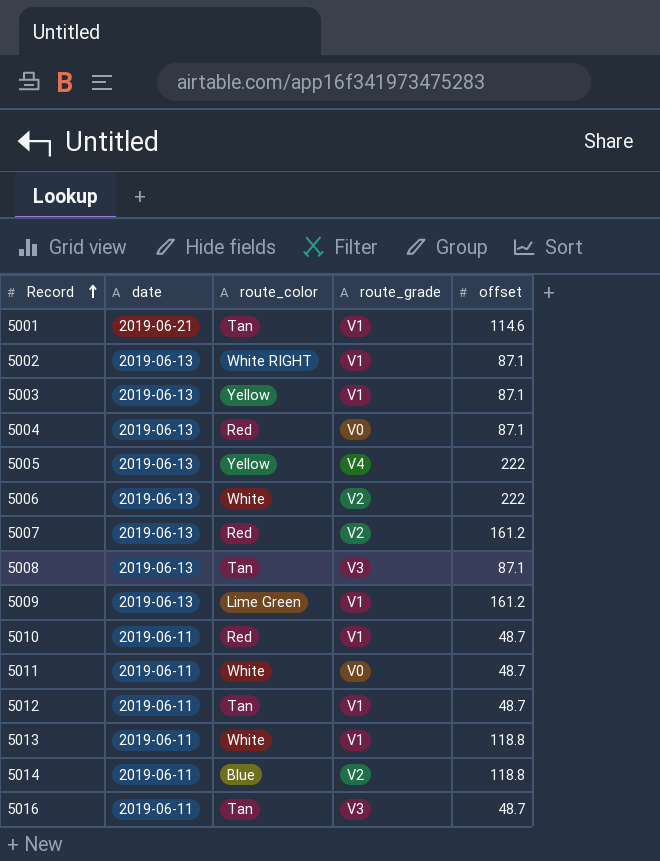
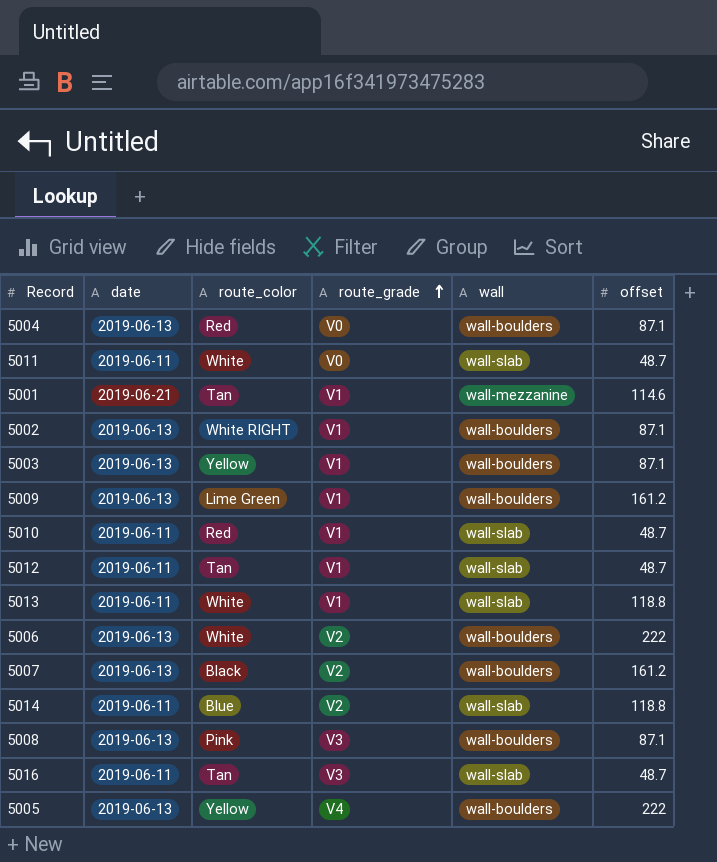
row order: Record ascending -> route_grade ascending
column wall | position: none -> 5
5007 | route_color: Red -> Black
5008 | route_color: Tan -> Pink

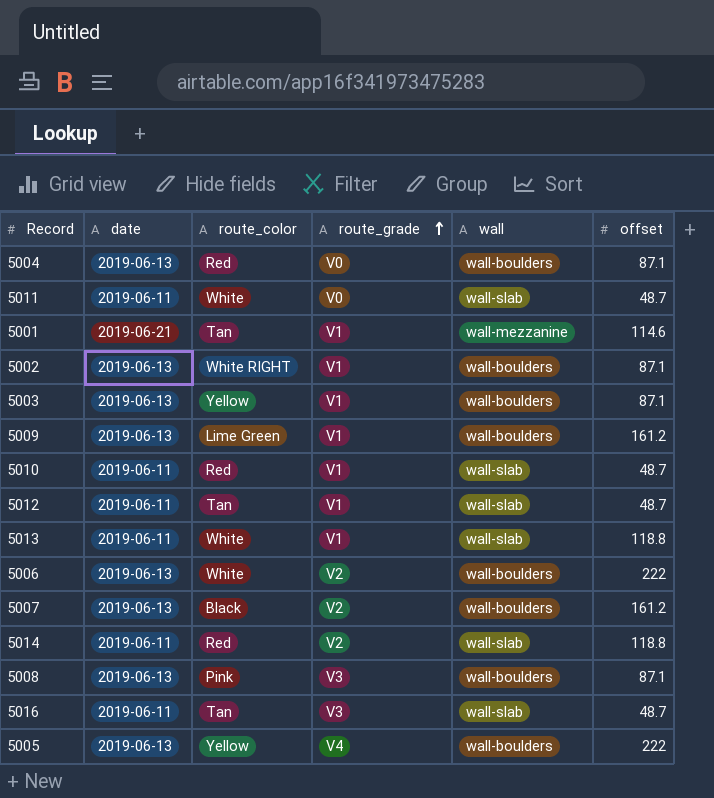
5014 | route_color: Blue -> Red

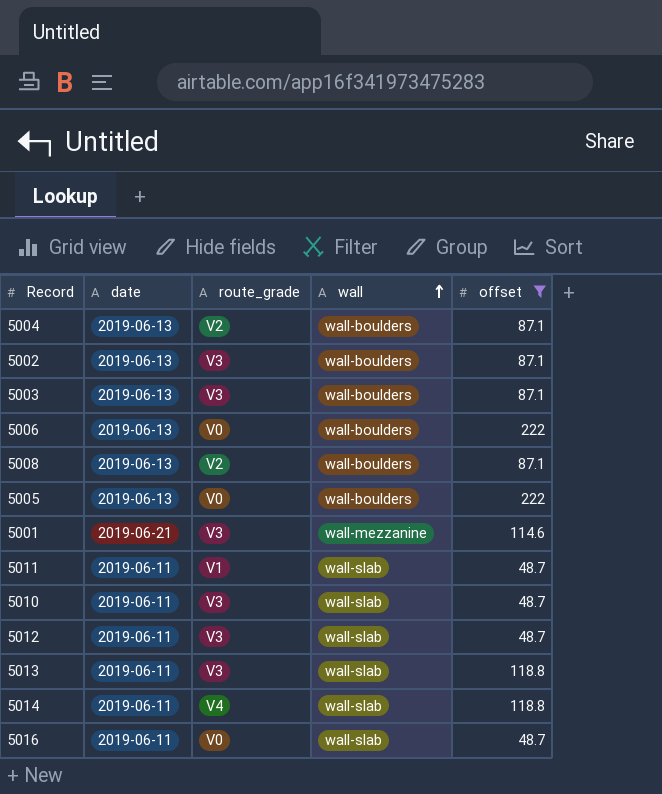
filter: none -> offset != 161.2
row order: route_grade ascending -> wall ascending
column route_color | position: 3 -> none
5004 | route_grade: V0 -> V2
5002 | route_grade: V1 -> V3
5003 | route_grade: V1 -> V3
5006 | route_grade: V2 -> V0
5008 | route_grade: V3 -> V2
5005 | route_grade: V4 -> V0
5001 | route_grade: V1 -> V3
5011 | route_grade: V0 -> V1
5010 | route_grade: V1 -> V3
5012 | route_grade: V1 -> V3
5013 | route_grade: V1 -> V3
5014 | route_grade: V2 -> V4
5016 | route_grade: V3 -> V0

